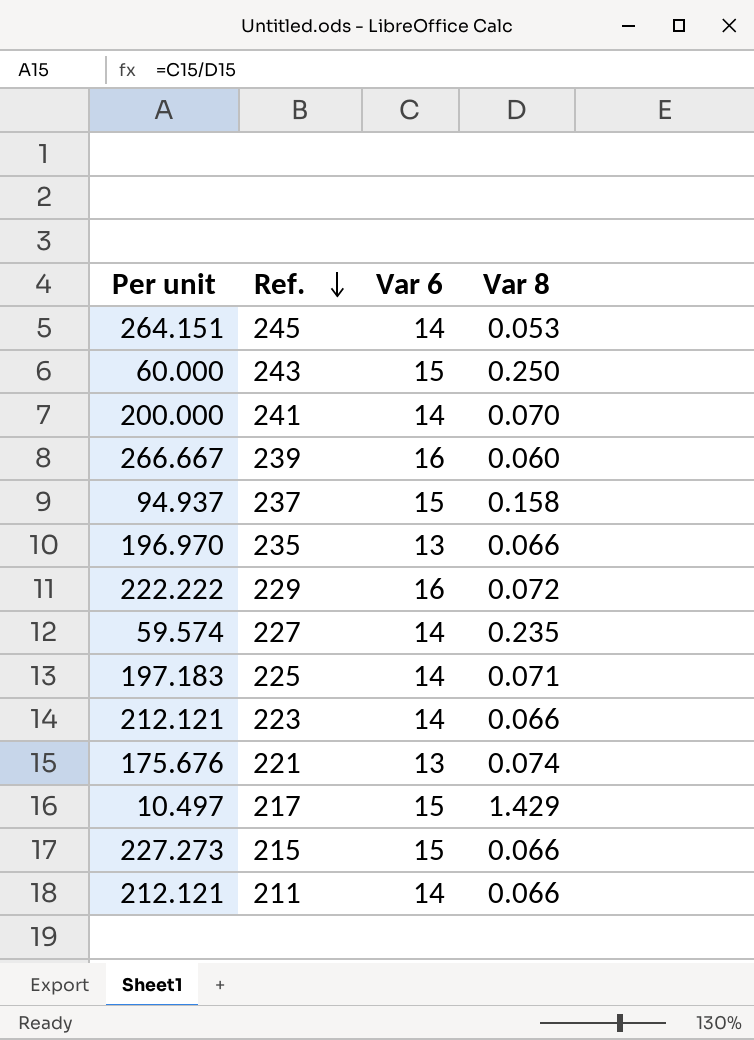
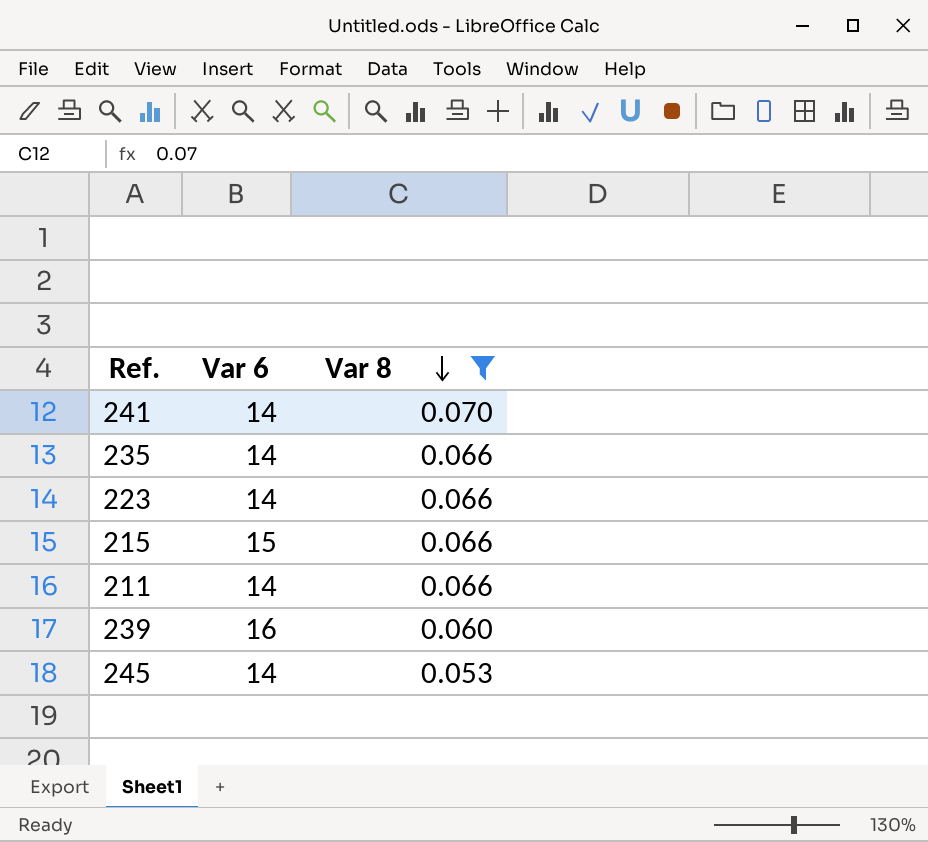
filter: none -> Var 8 <= 0.070
row order: Ref. descending -> Var 8 descending
column Per unit | formula: [Var 6] / [Var 8] -> none
235 | Var 6: 13 -> 14

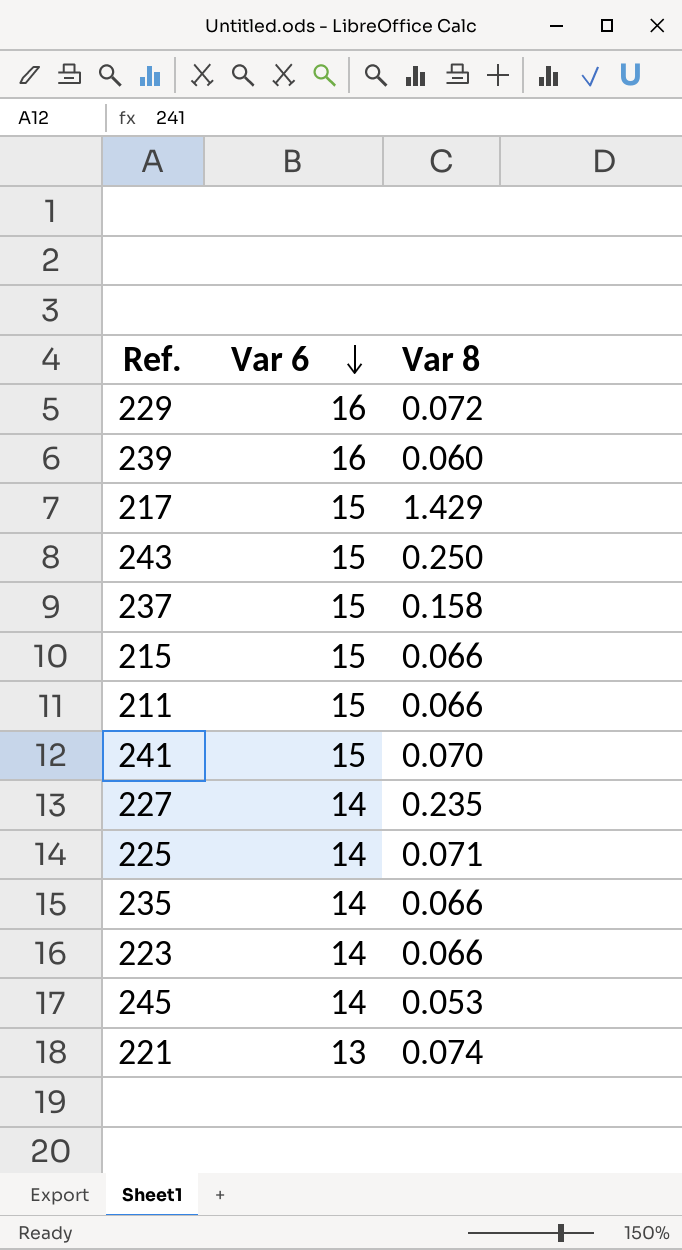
filter: Var 8 <= 0.070 -> none
row order: Var 8 descending -> Var 6 descending
211 | Var 6: 14 -> 15
241 | Var 6: 14 -> 15

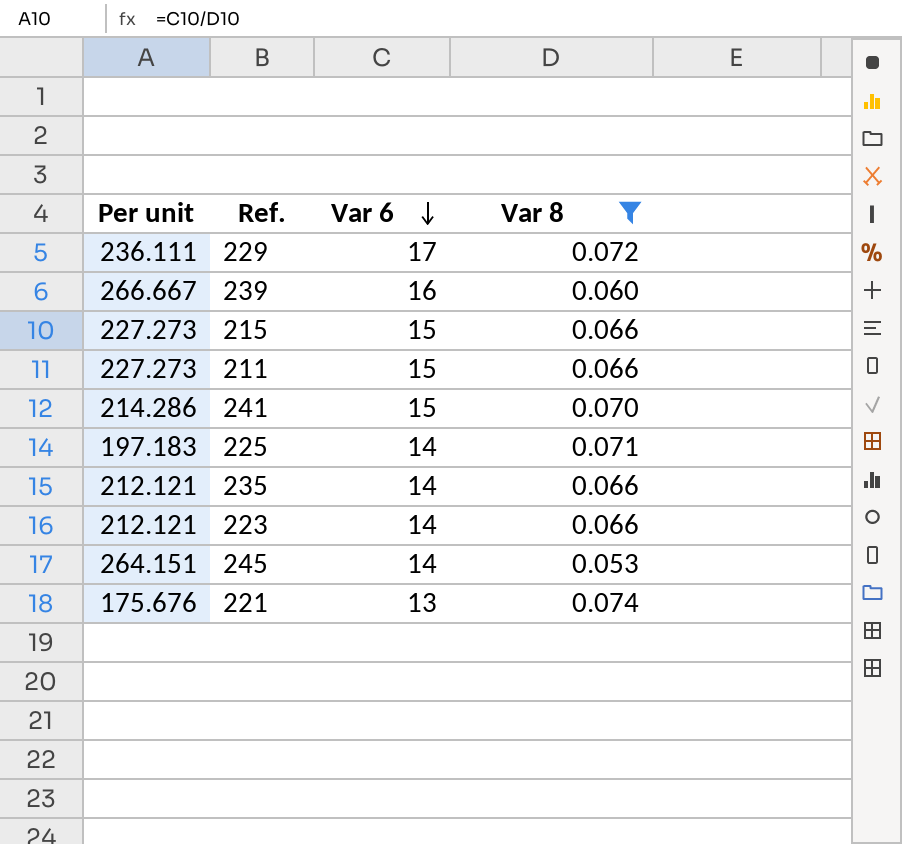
filter: none -> Var 8 <= 0.074
column Per unit | formula: none -> [Var 6] / [Var 8]
229 | Var 6: 16 -> 17

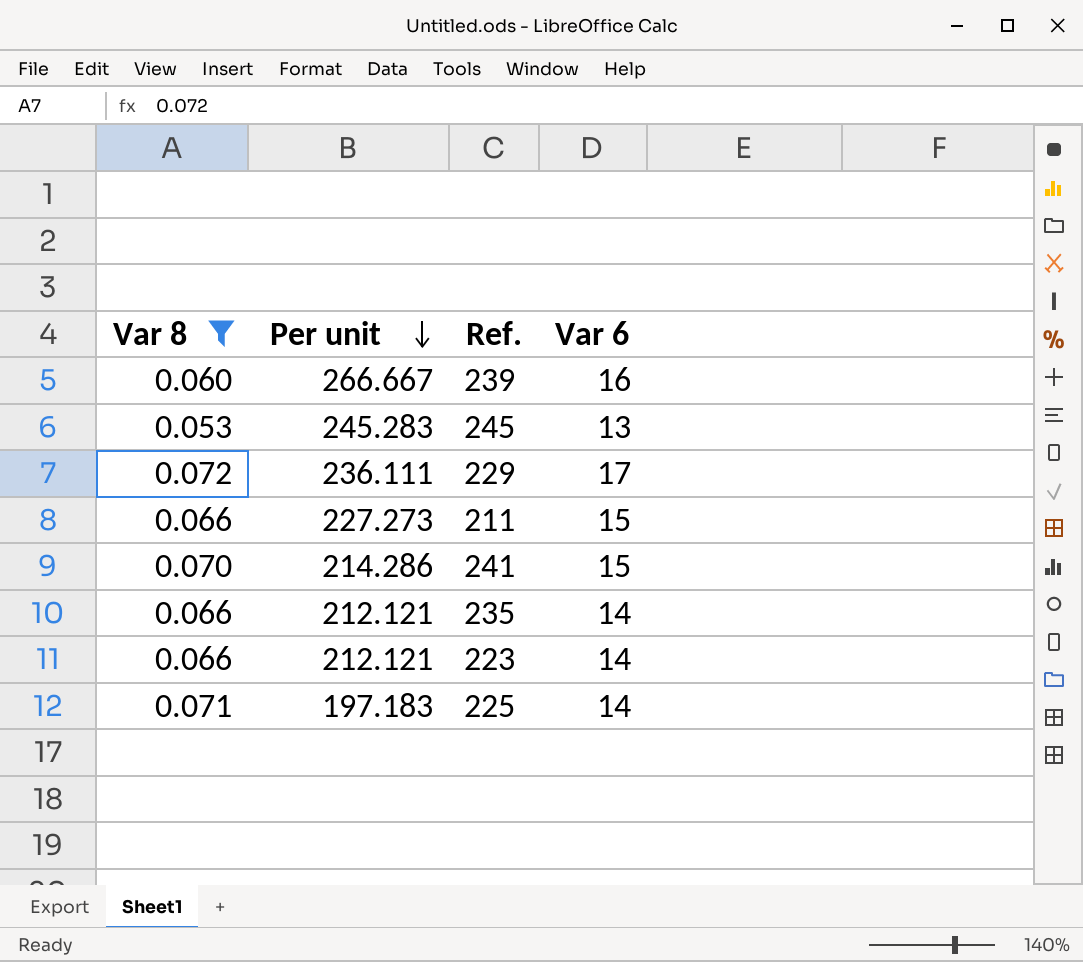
row order: Var 6 descending -> Per unit descending
column Var 8 | position: 4 -> 1
row 215: 227.273 | 15 | 0.066 -> none
row 221: 175.676 | 13 | 0.074 -> none
245 | Per unit: 264.151 -> 245.283
245 | Var 6: 14 -> 13

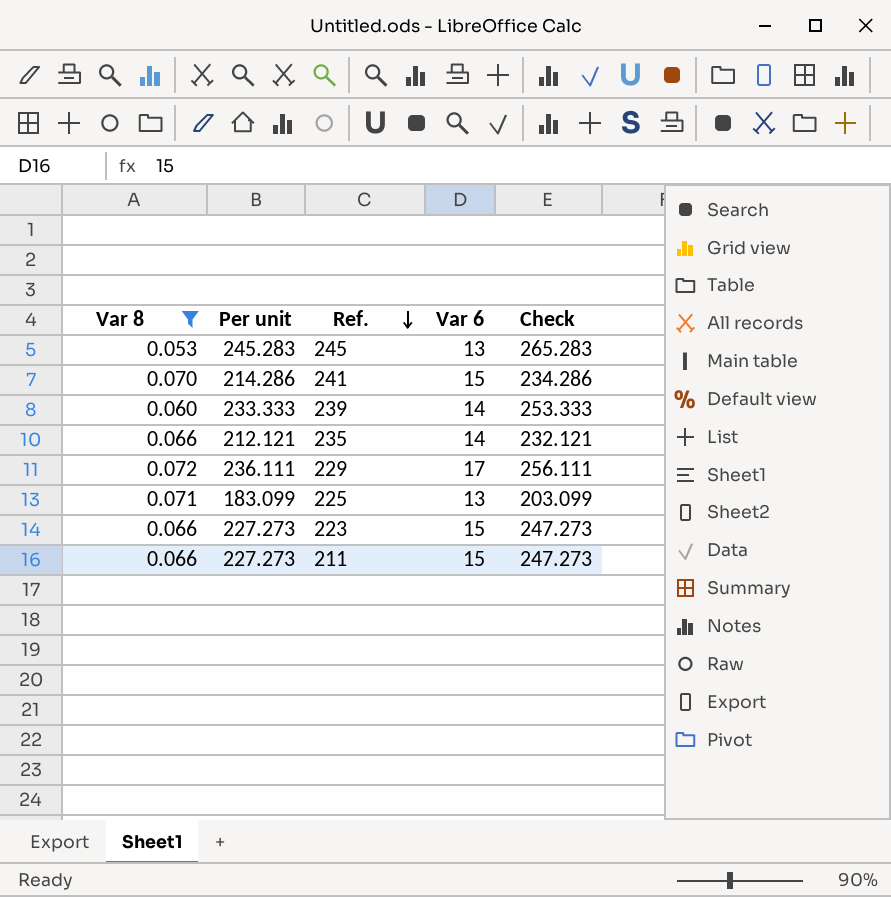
row order: Per unit descending -> Ref. descending
column Check | formula: none -> [Per unit] + 20
239 | Per unit: 266.667 -> 233.333
239 | Var 6: 16 -> 14
225 | Per unit: 197.183 -> 183.099
225 | Var 6: 14 -> 13
223 | Per unit: 212.121 -> 227.273
223 | Var 6: 14 -> 15

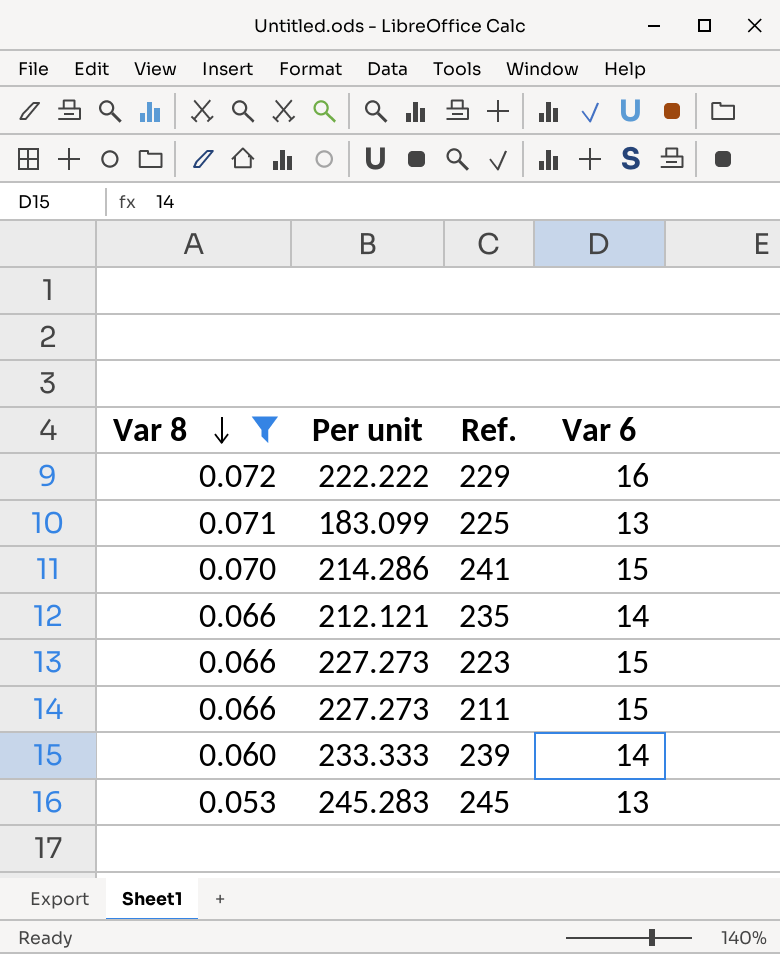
row order: Ref. descending -> Var 8 descending
column Check | formula: [Per unit] + 20 -> none
229 | Per unit: 236.111 -> 222.222
229 | Var 6: 17 -> 16

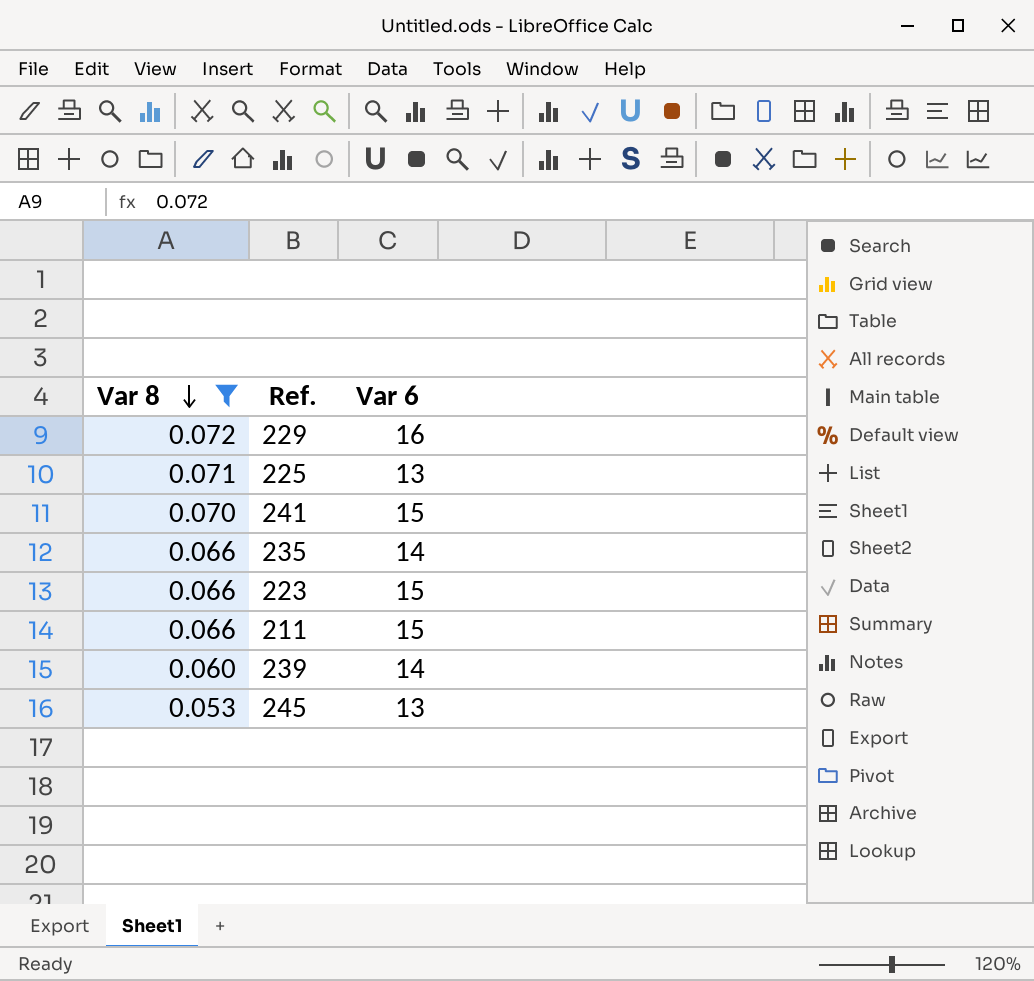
column Per unit | formula: [Var 6] / [Var 8] -> none

